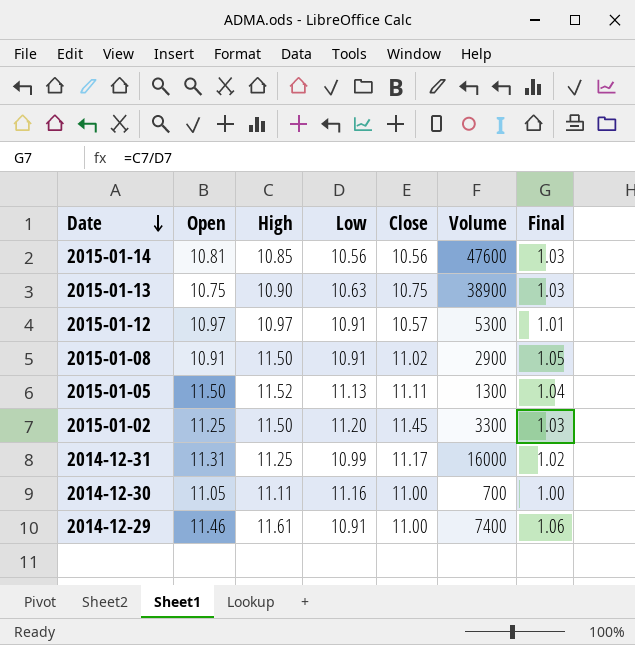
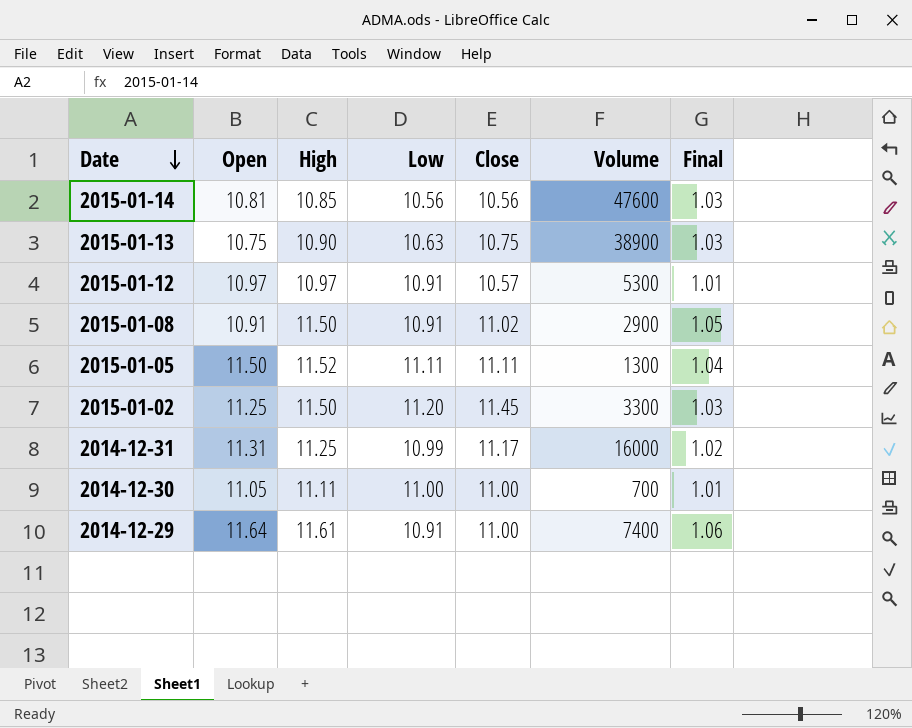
2015-01-05 | Low: 11.13 -> 11.11
2014-12-30 | Low: 11.16 -> 11.00
2014-12-30 | Final: 1.00 -> 1.01
2014-12-29 | Open: 11.46 -> 11.64

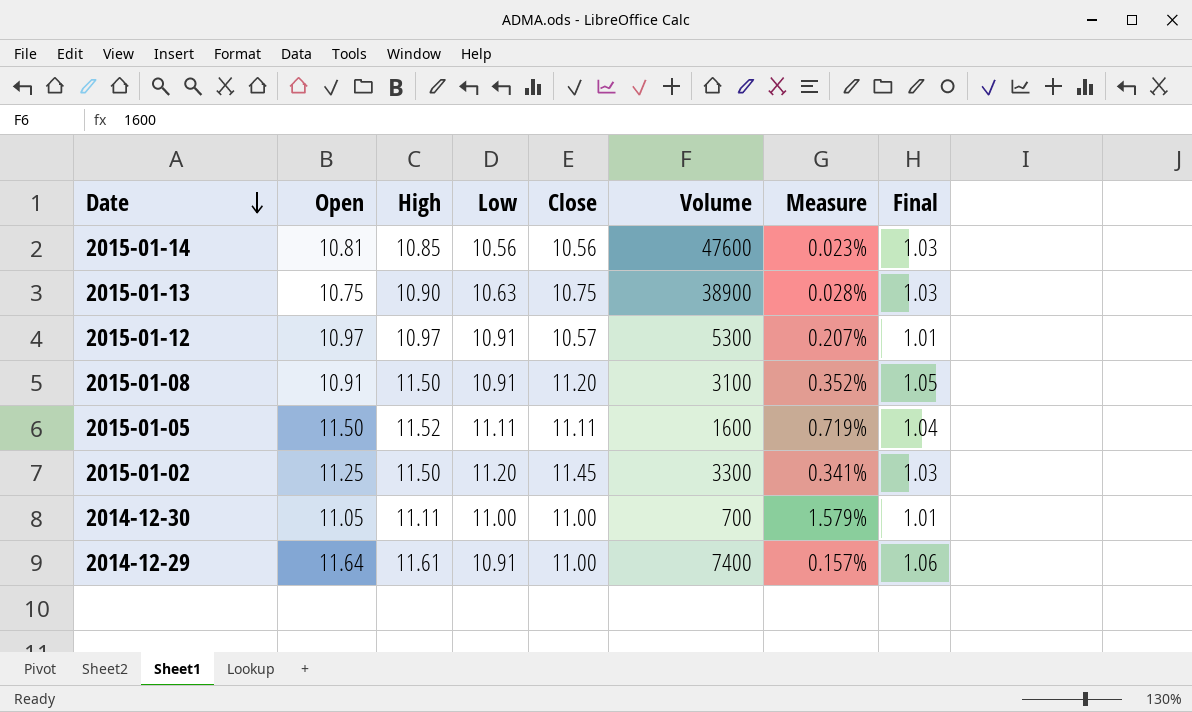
column Measure | formula: none -> [Open] / [Volume]
row 2014-12-31: 11.31 | 11.25 | 10.99 | 11.17 | 16000 | 1.02 -> none
2015-01-08 | Close: 11.02 -> 11.20
2015-01-08 | Volume: 2900 -> 3100
2015-01-05 | Volume: 1300 -> 1600

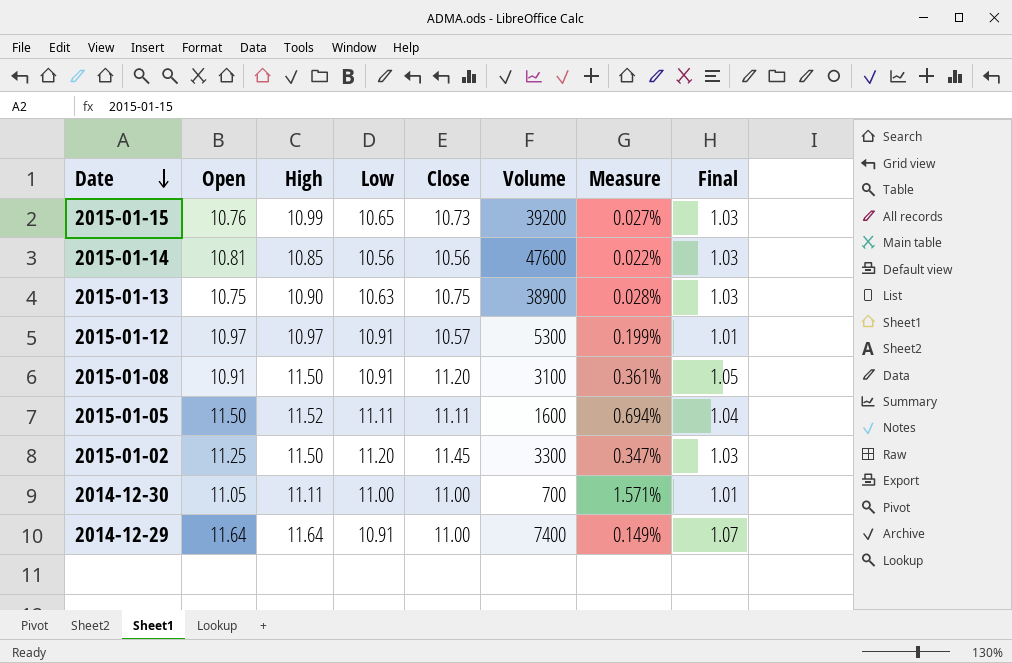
column Measure | formula: [Open] / [Volume] -> [Close] / [Volume]
row 2015-01-15: none -> 10.76 | 10.99 | 10.65 | 10.73 | 39200 | 0.027% | 1.03
2014-12-29 | High: 11.61 -> 11.64
2014-12-29 | Final: 1.06 -> 1.07

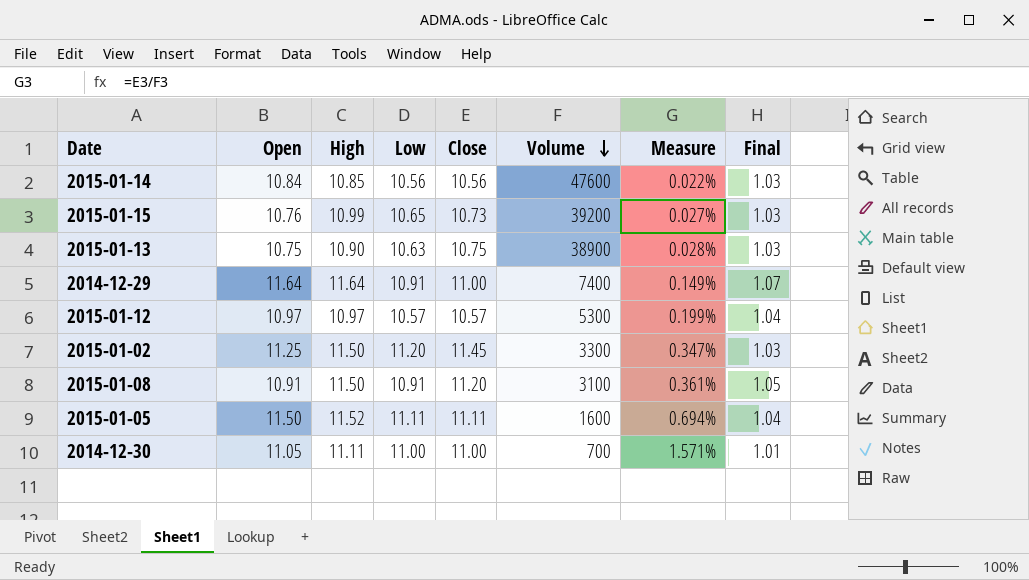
row order: Date descending -> Volume descending
2015-01-14 | Open: 10.81 -> 10.84
2015-01-12 | Low: 10.91 -> 10.57
2015-01-12 | Final: 1.01 -> 1.04

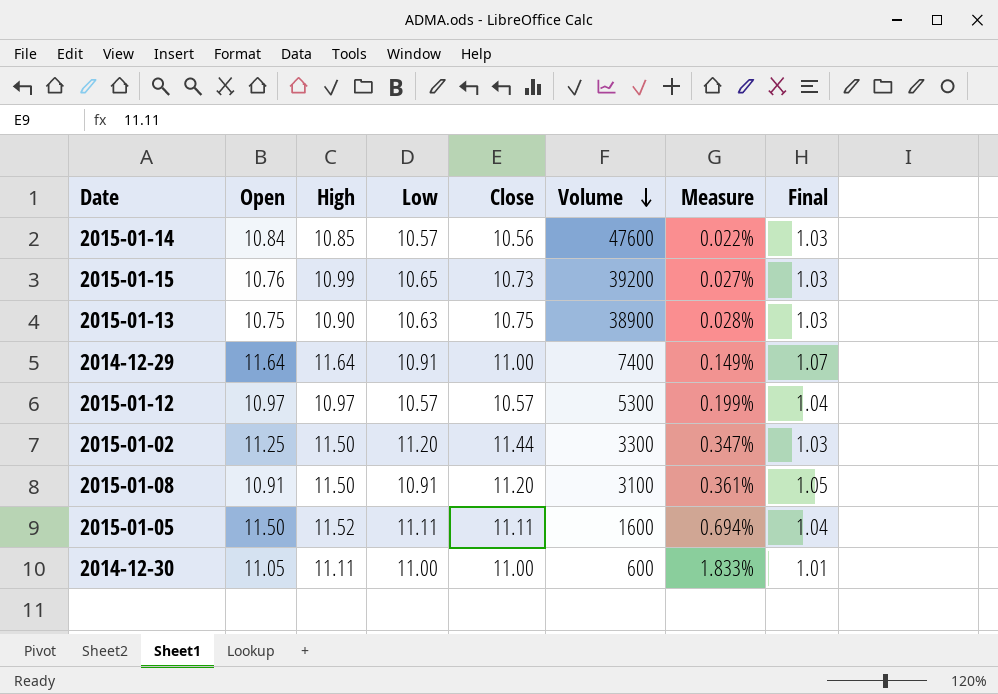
2015-01-14 | Low: 10.56 -> 10.57
2015-01-02 | Close: 11.45 -> 11.44
2014-12-30 | Volume: 700 -> 600
2014-12-30 | Measure: 1.571% -> 1.833%

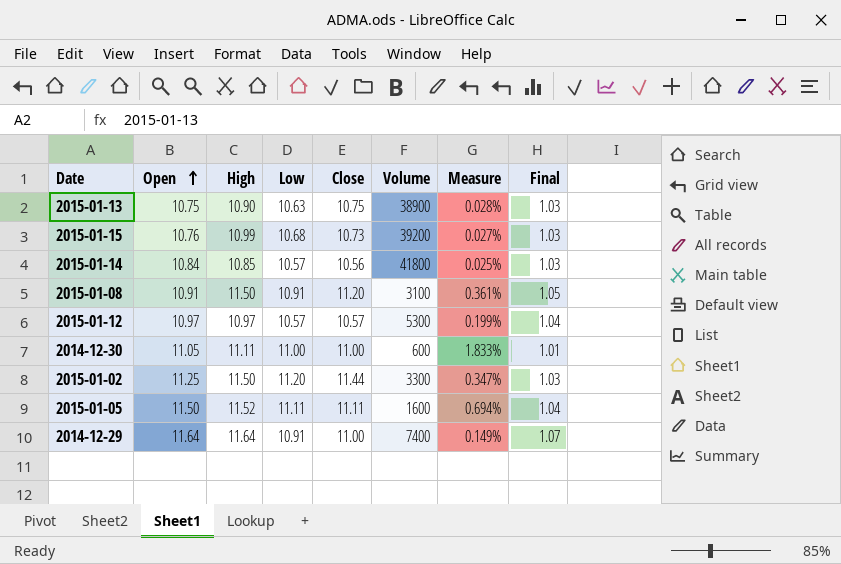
row order: Volume descending -> Open ascending
2015-01-15 | Low: 10.65 -> 10.68
2015-01-14 | Volume: 47600 -> 41800
2015-01-14 | Measure: 0.022% -> 0.025%

